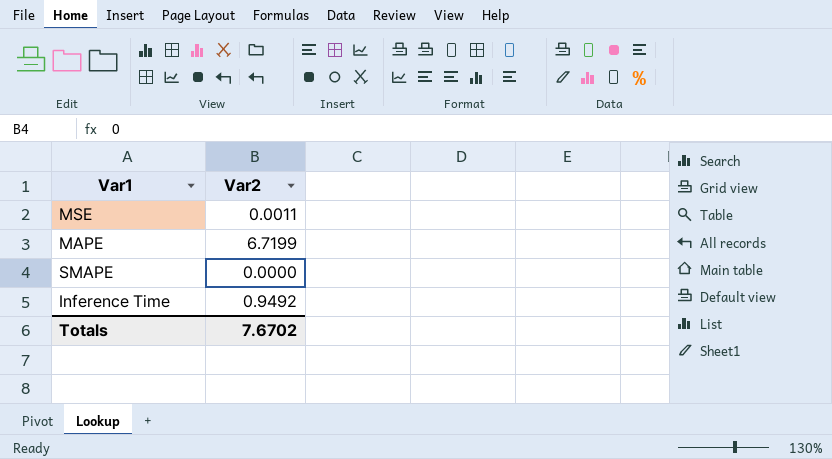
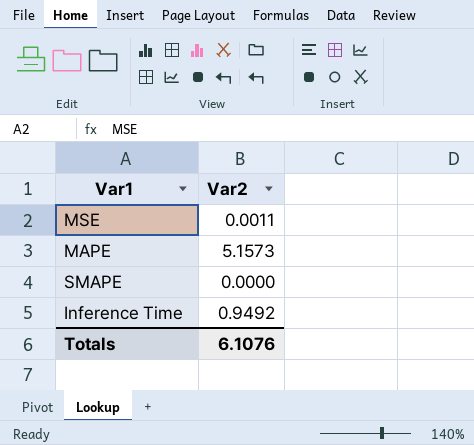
MAPE | Var2: 6.7199 -> 5.1573
Totals | Var2: 7.6702 -> 6.1076

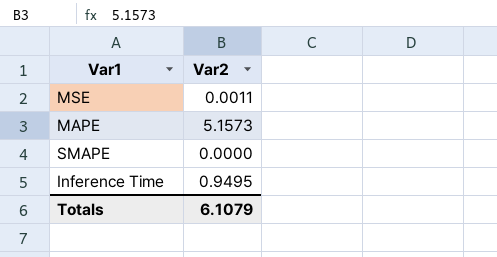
Inference Time | Var2: 0.9492 -> 0.9495
Totals | Var2: 6.1076 -> 6.1079

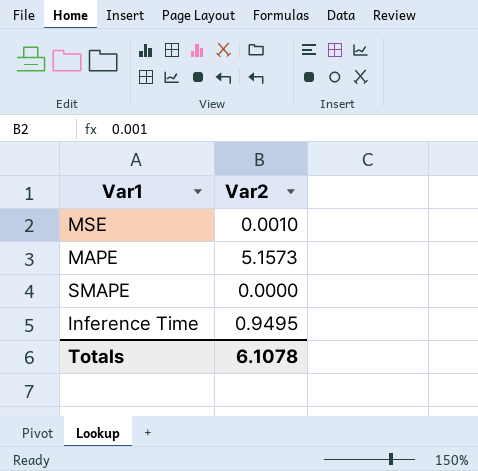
MSE | Var2: 0.0011 -> 0.0010
Totals | Var2: 6.1079 -> 6.1078

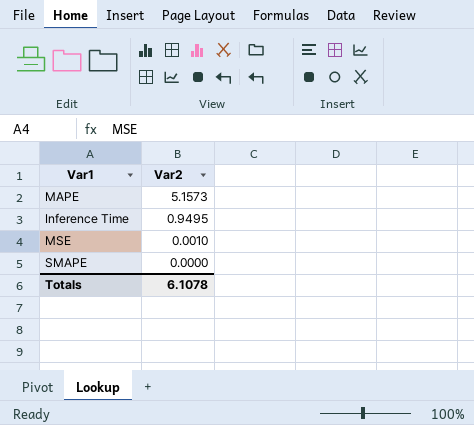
row order: none -> Var2 descending

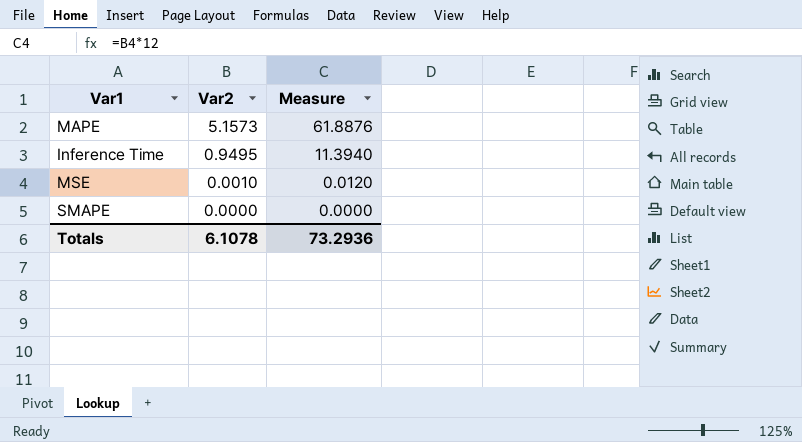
column Measure | formula: none -> [Var2] * 12

